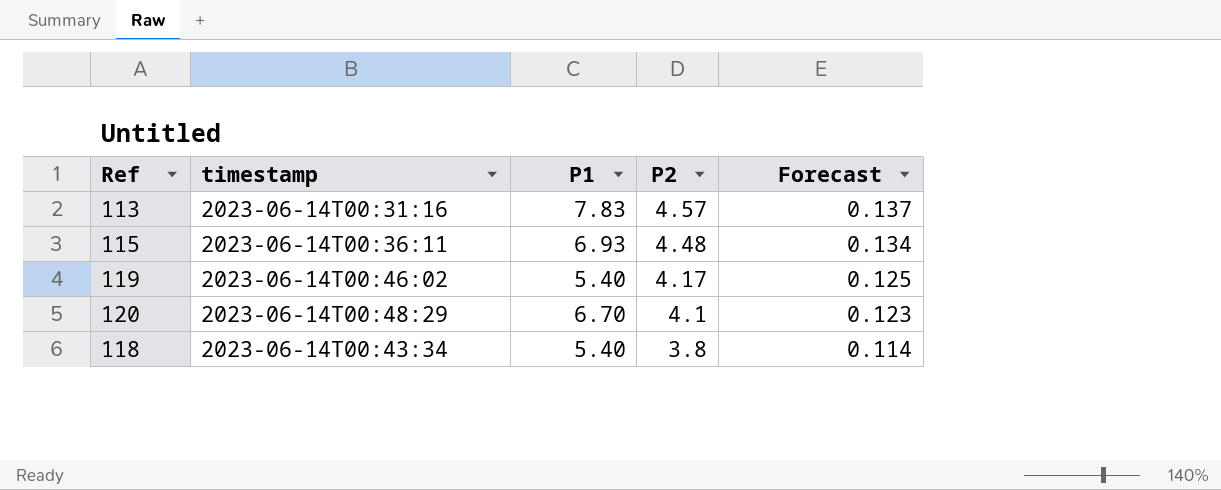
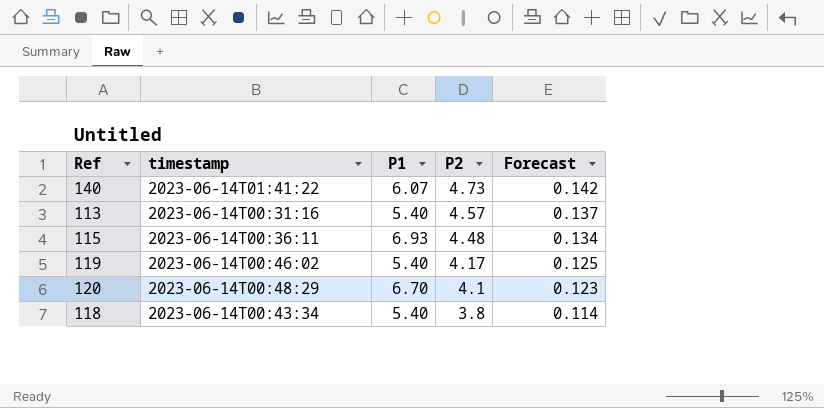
row 140: none -> 2023-06-14T01:41:22 | 6.07 | 4.73 | 0.142
113 | P1: 7.83 -> 5.40

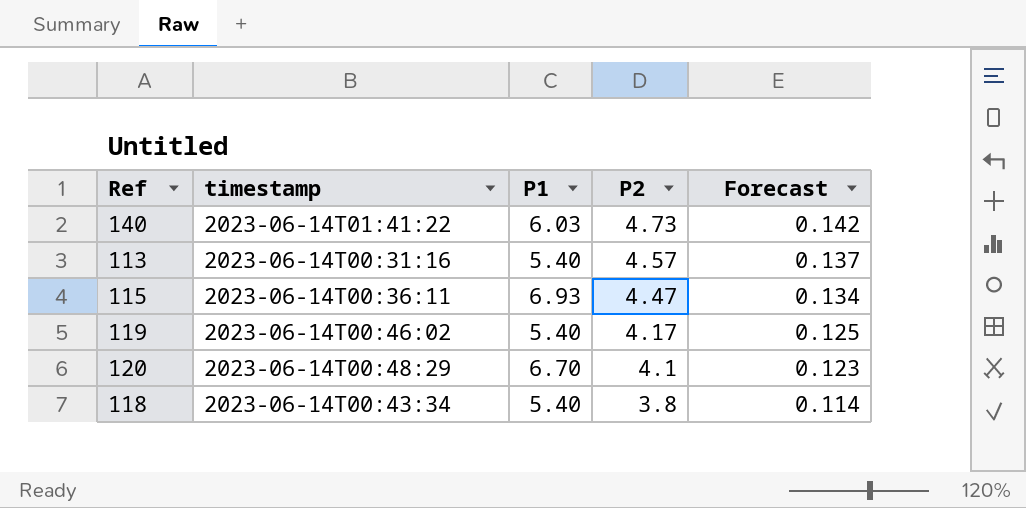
140 | P1: 6.07 -> 6.03
115 | P2: 4.48 -> 4.47

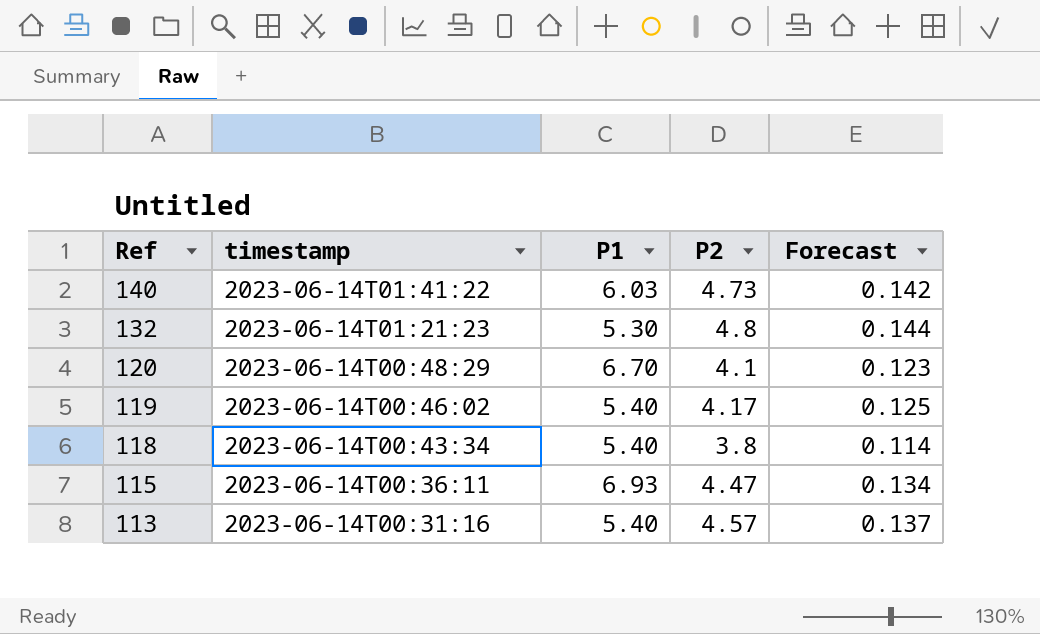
row order: P2 descending -> Ref descending
row 132: none -> 2023-06-14T01:21:23 | 5.30 | 4.8 | 0.144

